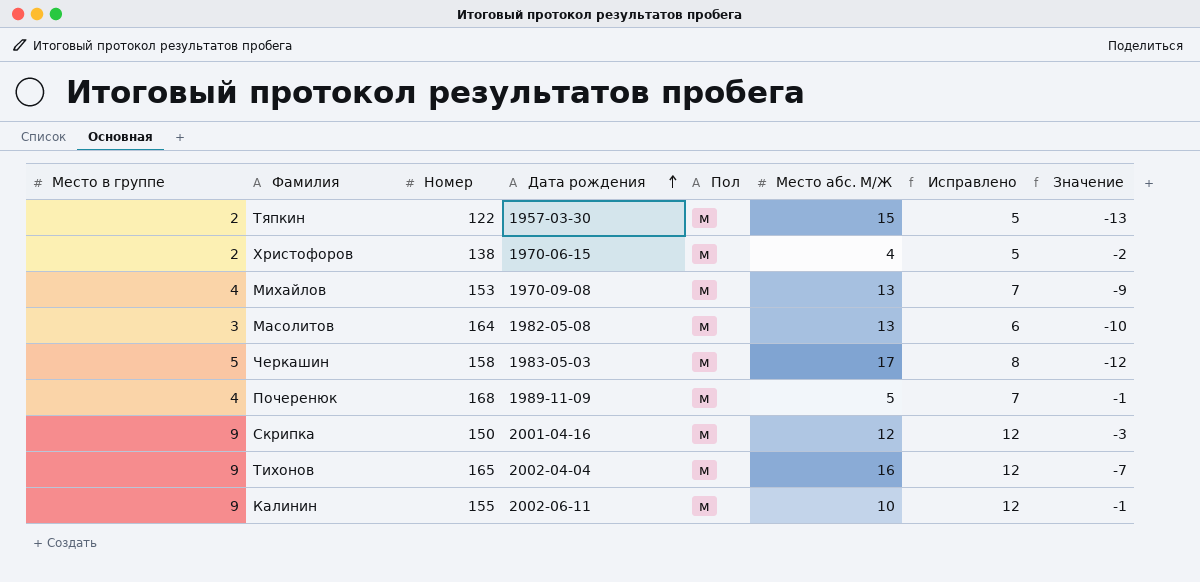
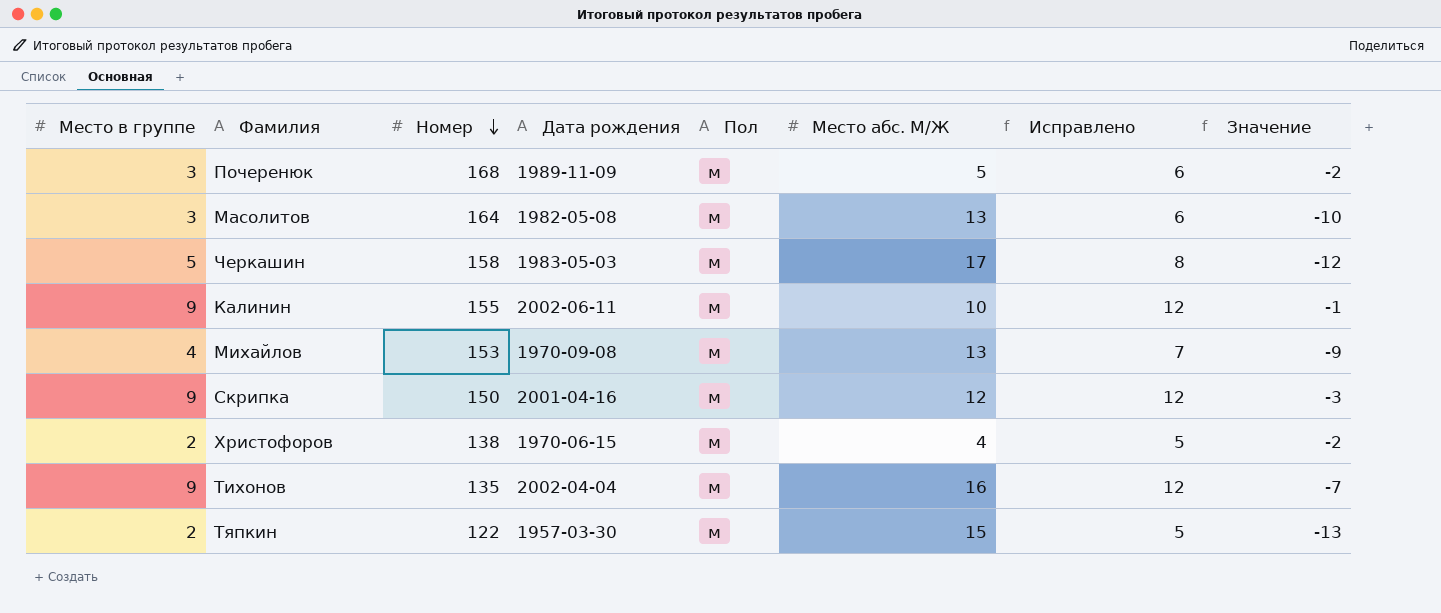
row order: Дата рождения ascending -> Номер descending
Почеренюк | Место в группе: 4 -> 3
Почеренюк | Исправлено: 7 -> 6
Почеренюк | Значение: -1 -> -2
Тихонов | Номер: 165 -> 135

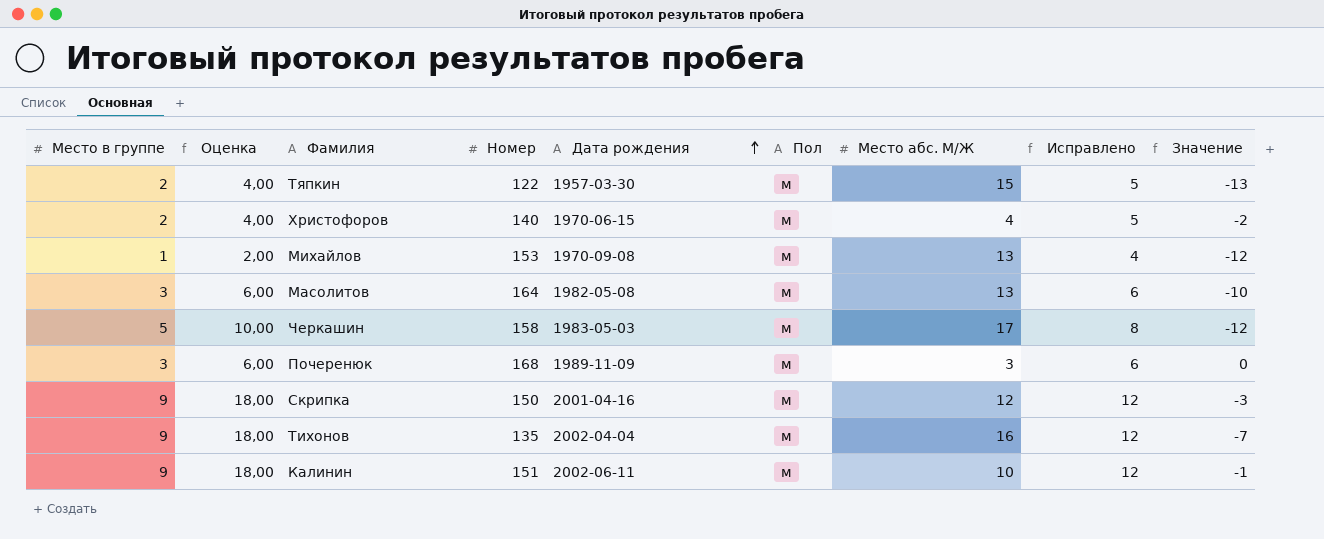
row order: Номер descending -> Дата рождения ascending
column Оценка | formula: none -> [Место в группе] * 2
Христофоров | Номер: 138 -> 140
Михайлов | Место в группе: 4 -> 1
Михайлов | Исправлено: 7 -> 4
Михайлов | Значение: -9 -> -12
Почеренюк | Место абс. М/Ж: 5 -> 3
Почеренюк | Значение: -2 -> 0
Калинин | Номер: 155 -> 151

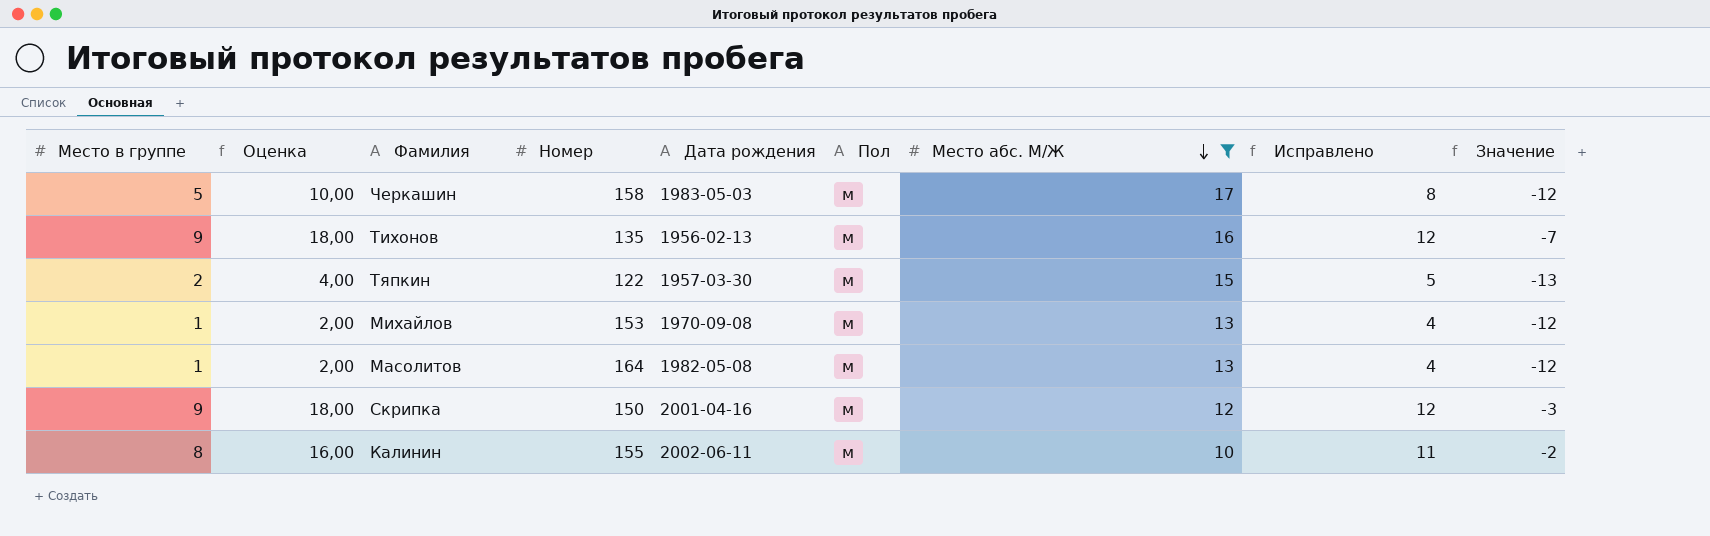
filter: none -> Место абс. М/Ж >= 10
row order: Дата рождения ascending -> Место абс. М/Ж descending
Тихонов | Дата рождения: 2002-04-04 -> 1956-02-13
Масолитов | Место в группе: 3 -> 1
Масолитов | Оценка: 6,00 -> 2,00
Масолитов | Исправлено: 6 -> 4
Масолитов | Значение: -10 -> -12
Калинин | Место в группе: 9 -> 8
Калинин | Оценка: 18,00 -> 16,00
Калинин | Номер: 151 -> 155
Калинин | Исправлено: 12 -> 11
Калинин | Значение: -1 -> -2

